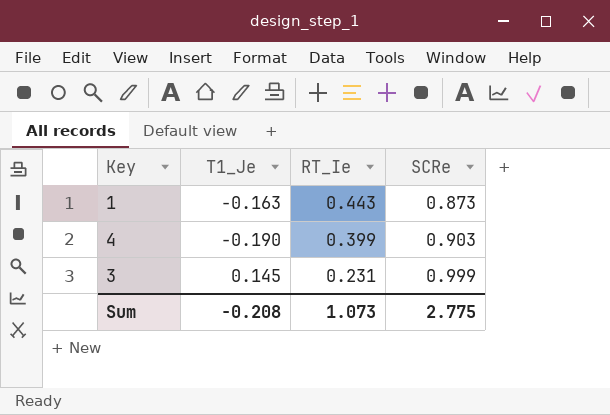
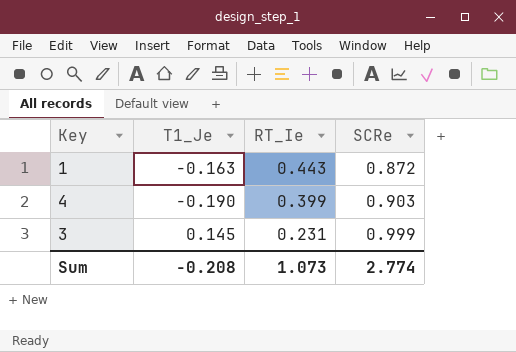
1 | SCRe: 0.873 -> 0.872
Sum | SCRe: 2.775 -> 2.774

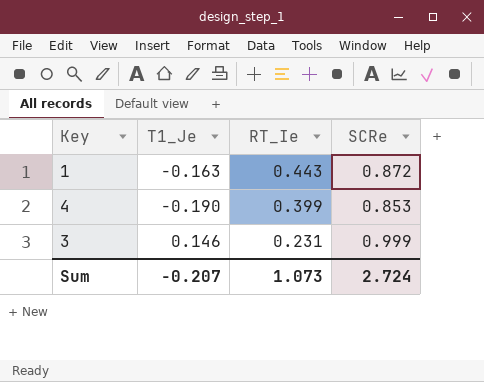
4 | SCRe: 0.903 -> 0.853
3 | T1_Je: 0.145 -> 0.146
Sum | T1_Je: -0.208 -> -0.207
Sum | SCRe: 2.774 -> 2.724

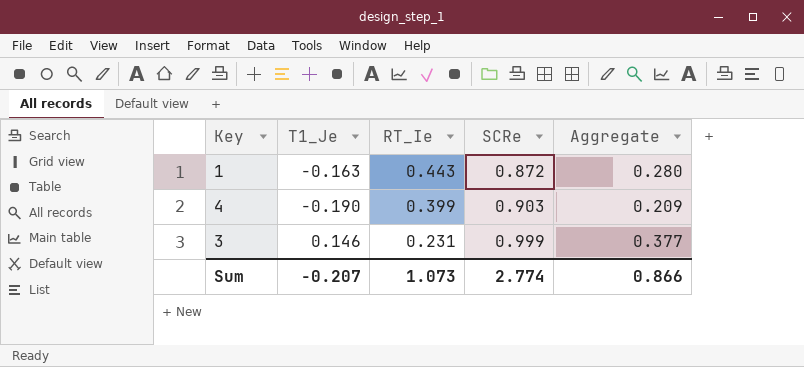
column Aggregate | formula: none -> [T1_Je] + [RT_Ie]
4 | SCRe: 0.853 -> 0.903
Sum | SCRe: 2.724 -> 2.774

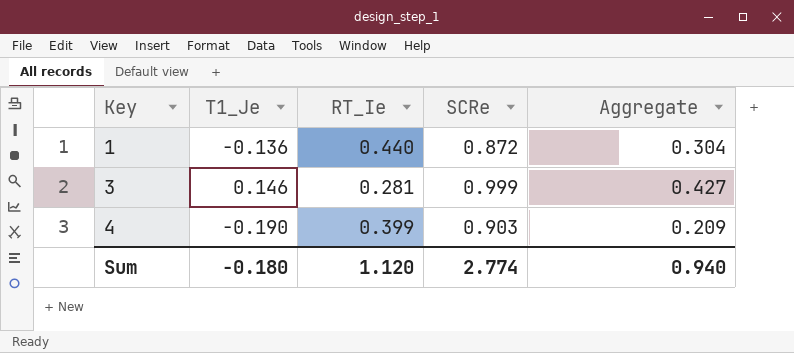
row order: RT_Ie descending -> Key ascending
1 | T1_Je: -0.163 -> -0.136
1 | RT_Ie: 0.443 -> 0.440
1 | Aggregate: 0.280 -> 0.304
3 | RT_Ie: 0.231 -> 0.281
3 | Aggregate: 0.377 -> 0.427
Sum | T1_Je: -0.207 -> -0.180
Sum | RT_Ie: 1.073 -> 1.120
Sum | Aggregate: 0.866 -> 0.940

